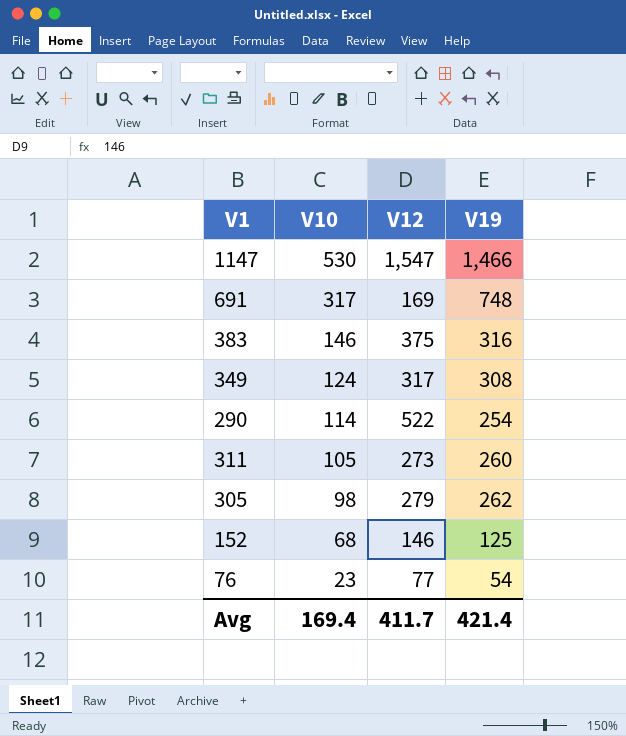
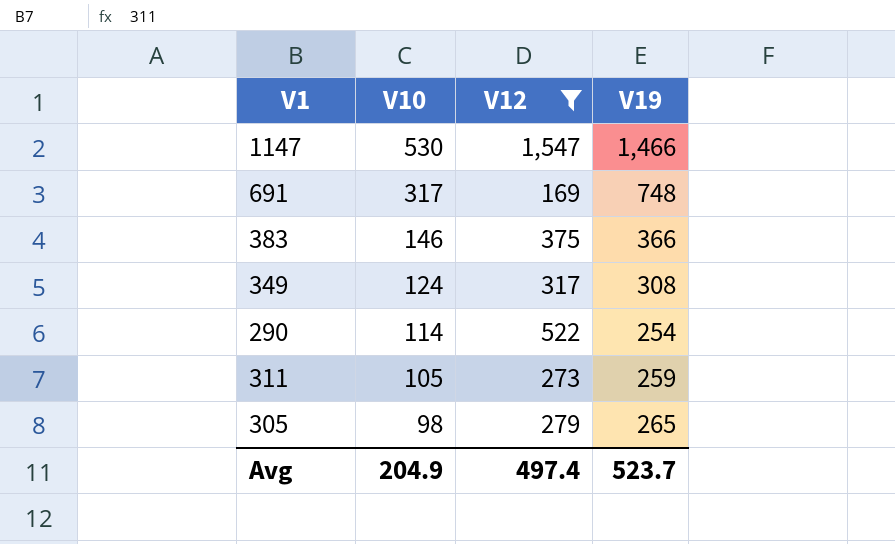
filter: none -> V12 >= 169
383 | V19: 316 -> 366
311 | V19: 260 -> 259
305 | V19: 262 -> 265
Avg | V10: 169.4 -> 204.9
Avg | V12: 411.7 -> 497.4
Avg | V19: 421.4 -> 523.7

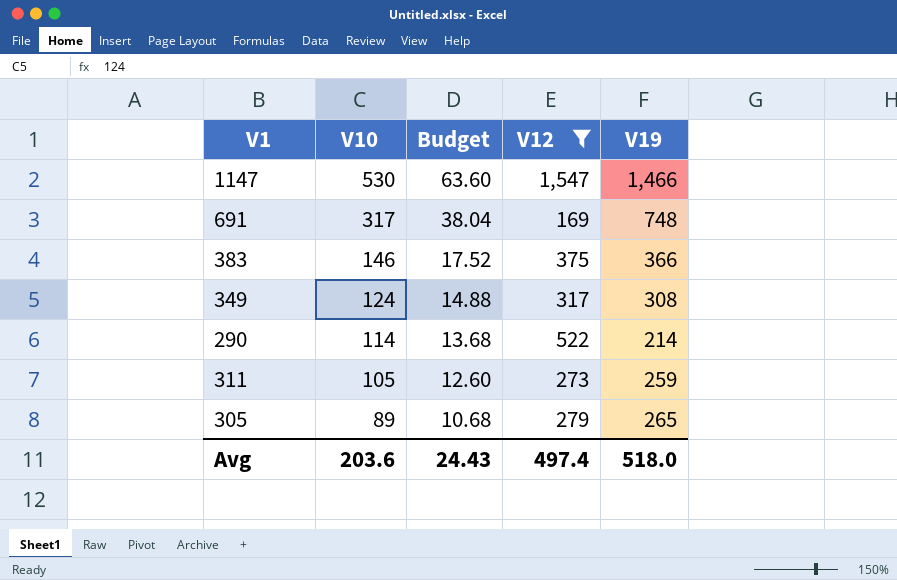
column Budget | formula: none -> [V10] * 0.12
290 | V19: 254 -> 214
305 | V10: 98 -> 89
Avg | V10: 204.9 -> 203.6
Avg | V19: 523.7 -> 518.0

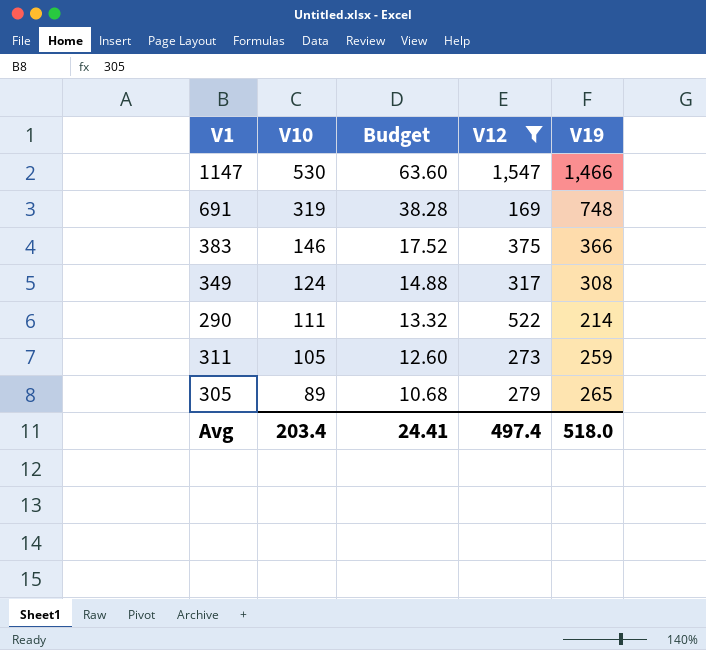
691 | V10: 317 -> 319
691 | Budget: 38.04 -> 38.28
290 | V10: 114 -> 111
290 | Budget: 13.68 -> 13.32
Avg | V10: 203.6 -> 203.4
Avg | Budget: 24.43 -> 24.41

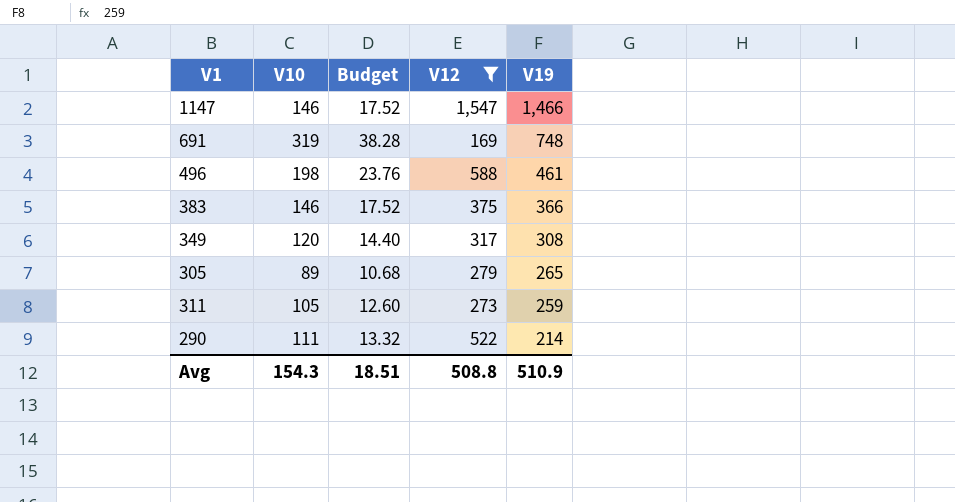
row order: V10 descending -> V19 descending
1147 | V10: 530 -> 146
1147 | Budget: 63.60 -> 17.52
row 496: none -> 198 | 23.76 | 588 | 461
349 | V10: 124 -> 120
349 | Budget: 14.88 -> 14.40
Avg | V10: 203.4 -> 154.3
Avg | Budget: 24.41 -> 18.51
Avg | V12: 497.4 -> 508.8
Avg | V19: 518.0 -> 510.9

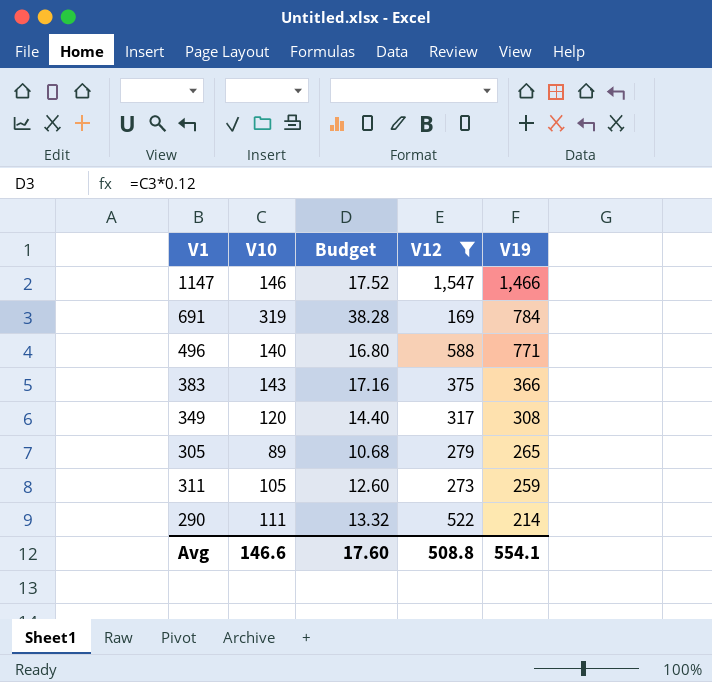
691 | V19: 748 -> 784
496 | V10: 198 -> 140
496 | Budget: 23.76 -> 16.80
496 | V19: 461 -> 771
383 | V10: 146 -> 143
383 | Budget: 17.52 -> 17.16
Avg | V10: 154.3 -> 146.6
Avg | Budget: 18.51 -> 17.60
Avg | V19: 510.9 -> 554.1

